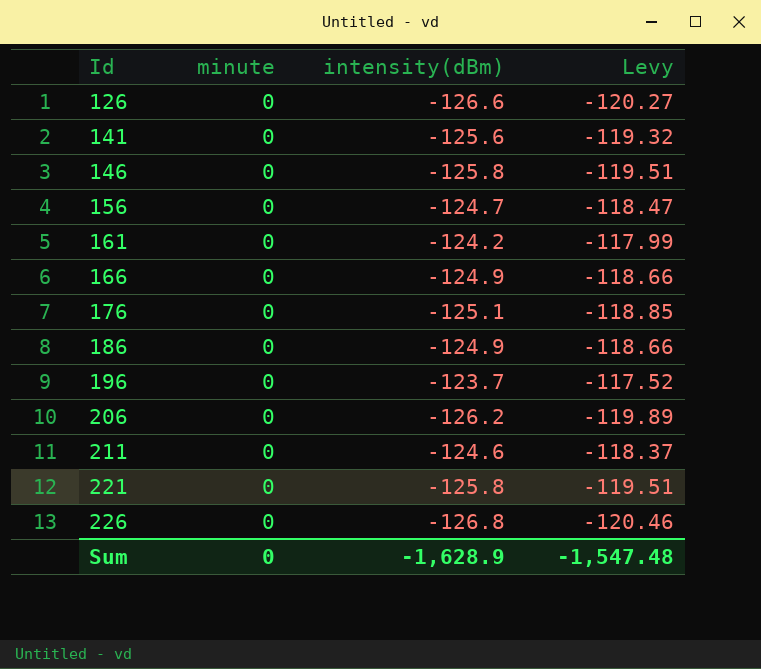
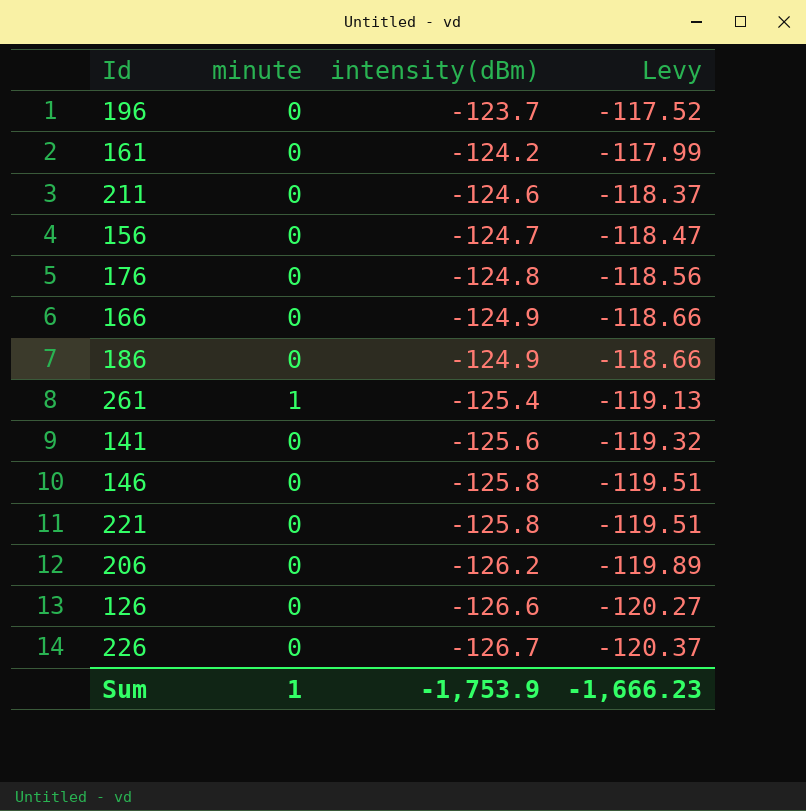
row order: Id ascending -> intensity(dBm) descending
176 | intensity(dBm): -125.1 -> -124.8
176 | Levy: -118.85 -> -118.56
row 261: none -> 1 | -125.4 | -119.13
226 | intensity(dBm): -126.8 -> -126.7
226 | Levy: -120.46 -> -120.37
Sum | minute: 0 -> 1
Sum | intensity(dBm): -1,628.9 -> -1,753.9
Sum | Levy: -1,547.48 -> -1,666.23

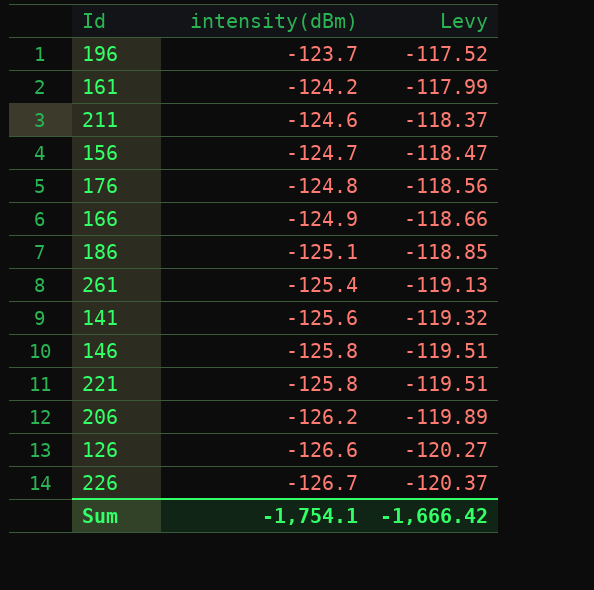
column minute | position: 2 -> none
186 | intensity(dBm): -124.9 -> -125.1
186 | Levy: -118.66 -> -118.85
Sum | intensity(dBm): -1,753.9 -> -1,754.1
Sum | Levy: -1,666.23 -> -1,666.42

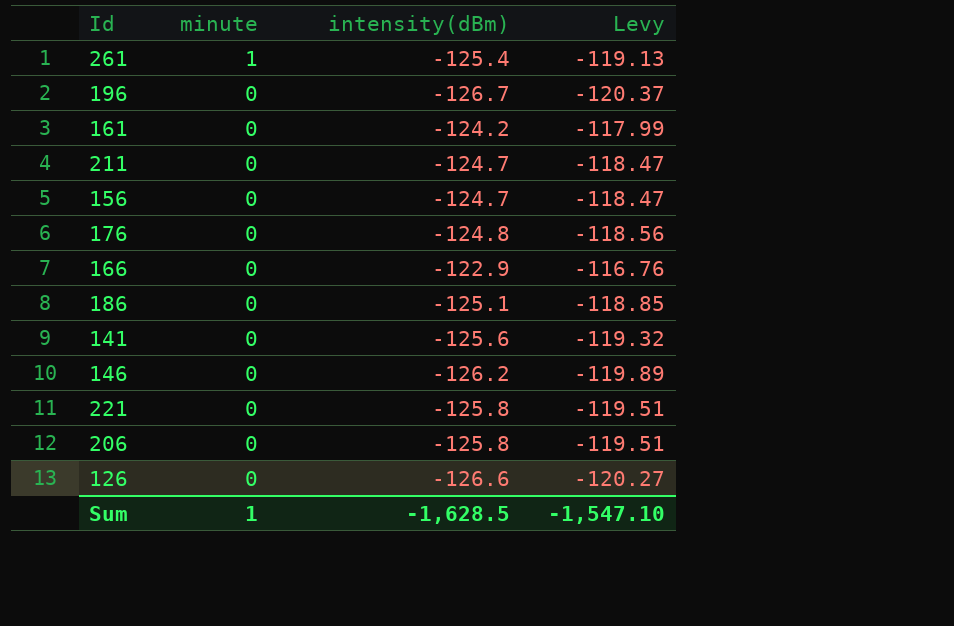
row order: intensity(dBm) descending -> minute descending
column minute | position: none -> 2
row 226: -126.7 | -120.37 -> none
196 | intensity(dBm): -123.7 -> -126.7
196 | Levy: -117.52 -> -120.37
211 | intensity(dBm): -124.6 -> -124.7
211 | Levy: -118.37 -> -118.47
166 | intensity(dBm): -124.9 -> -122.9
166 | Levy: -118.66 -> -116.76
146 | intensity(dBm): -125.8 -> -126.2
146 | Levy: -119.51 -> -119.89
206 | intensity(dBm): -126.2 -> -125.8
206 | Levy: -119.89 -> -119.51
Sum | intensity(dBm): -1,754.1 -> -1,628.5
Sum | Levy: -1,666.42 -> -1,547.10

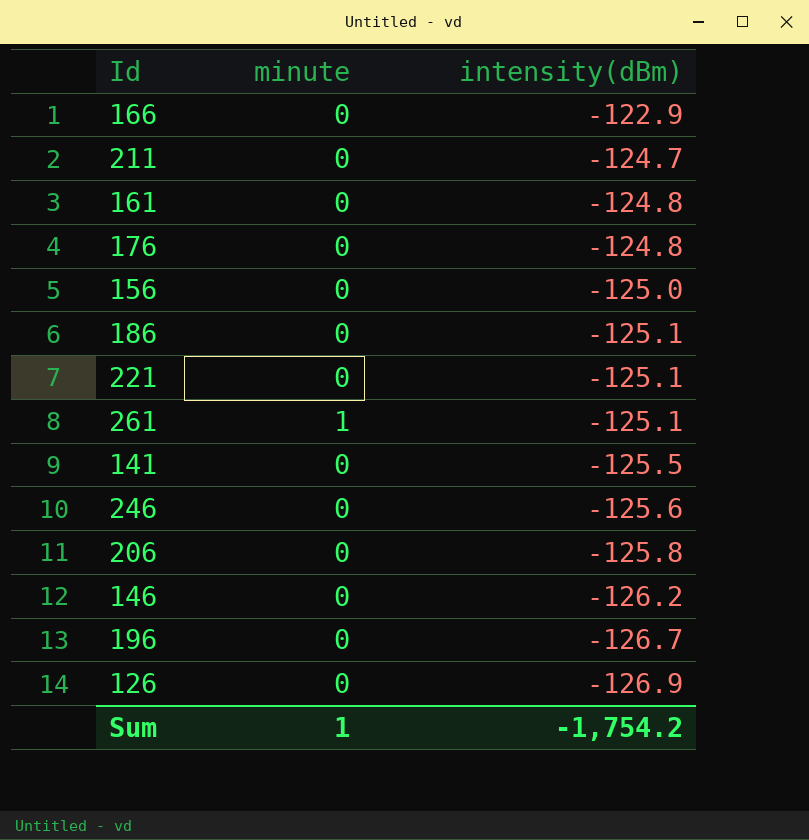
row order: minute descending -> intensity(dBm) descending
column Levy | formula: [intensity(dBm)] * 0.95 -> none
161 | intensity(dBm): -124.2 -> -124.8
156 | intensity(dBm): -124.7 -> -125.0
221 | intensity(dBm): -125.8 -> -125.1
261 | intensity(dBm): -125.4 -> -125.1
141 | intensity(dBm): -125.6 -> -125.5
row 246: none -> 0 | -125.6
126 | intensity(dBm): -126.6 -> -126.9
Sum | intensity(dBm): -1,628.5 -> -1,754.2

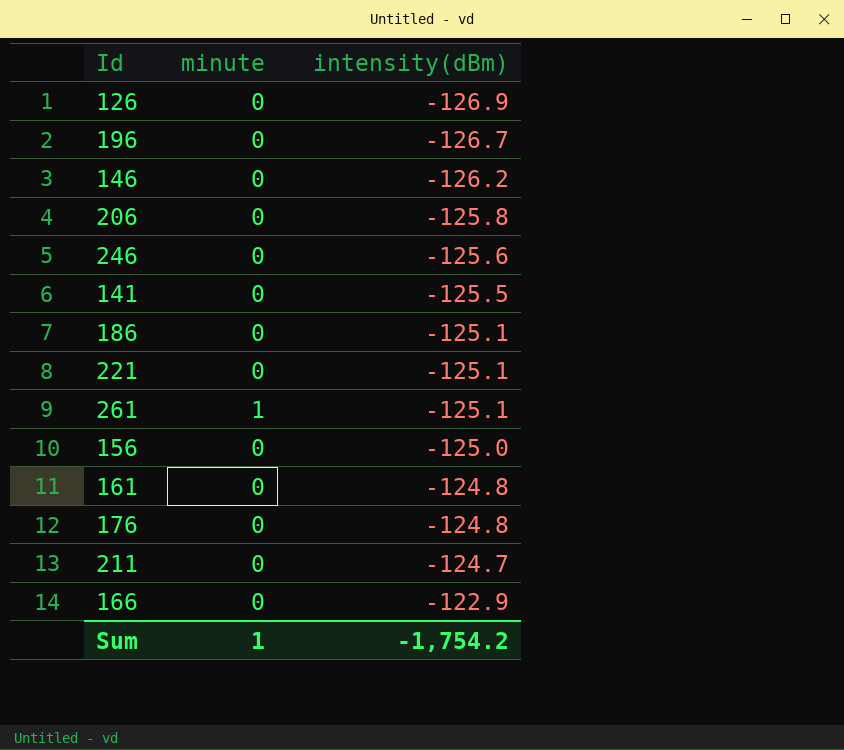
row order: intensity(dBm) descending -> intensity(dBm) ascending

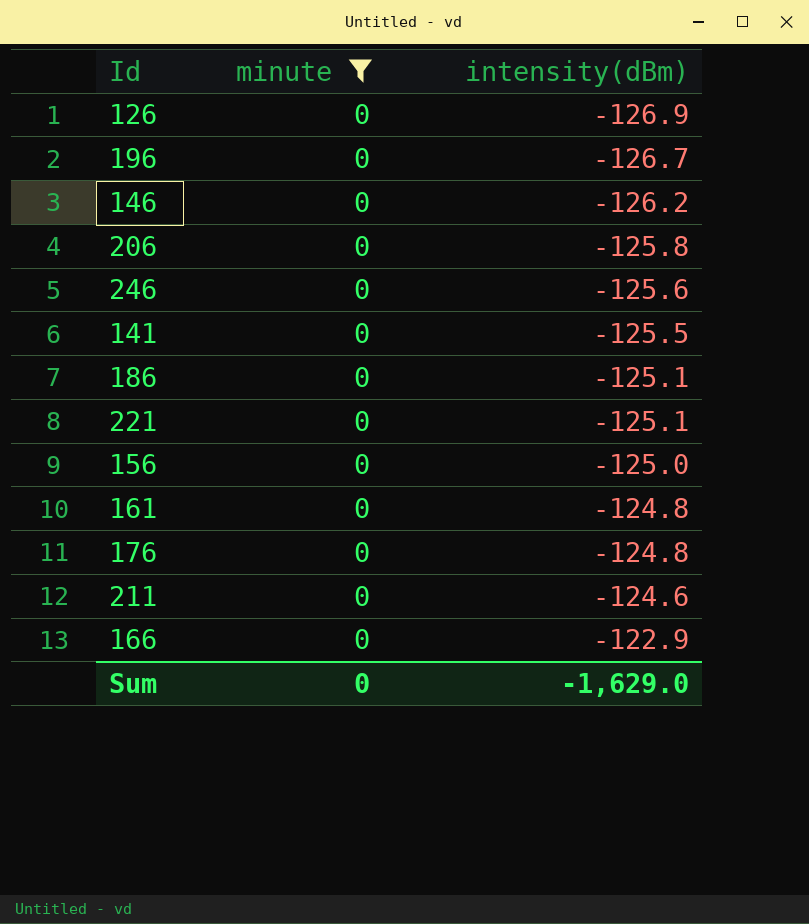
filter: none -> minute = 0
211 | intensity(dBm): -124.7 -> -124.6
Sum | minute: 1 -> 0
Sum | intensity(dBm): -1,754.2 -> -1,629.0

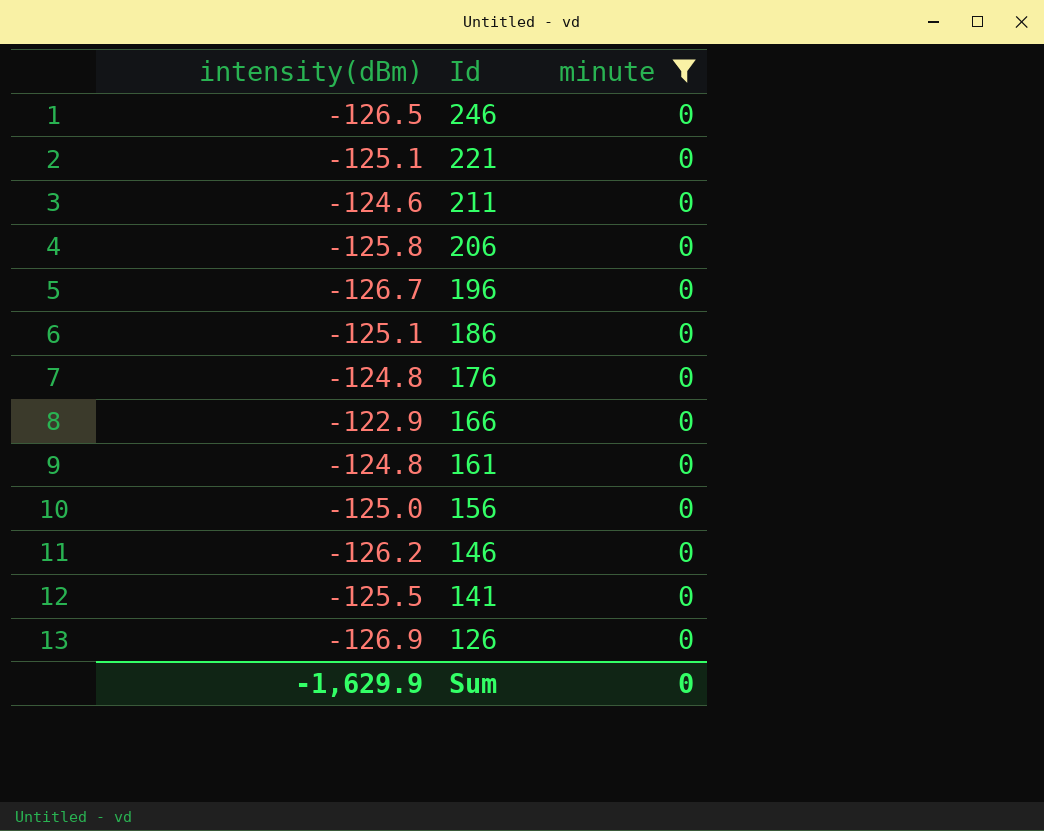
row order: intensity(dBm) ascending -> Id descending
column intensity(dBm) | position: 3 -> 1
246 | intensity(dBm): -125.6 -> -126.5
Sum | intensity(dBm): -1,629.0 -> -1,629.9

